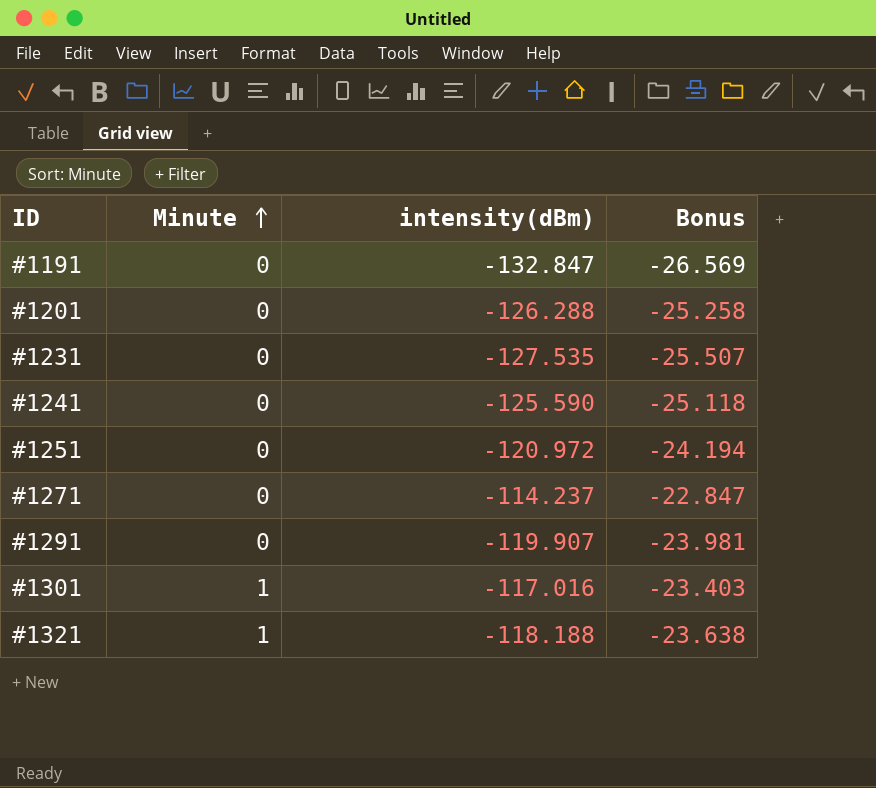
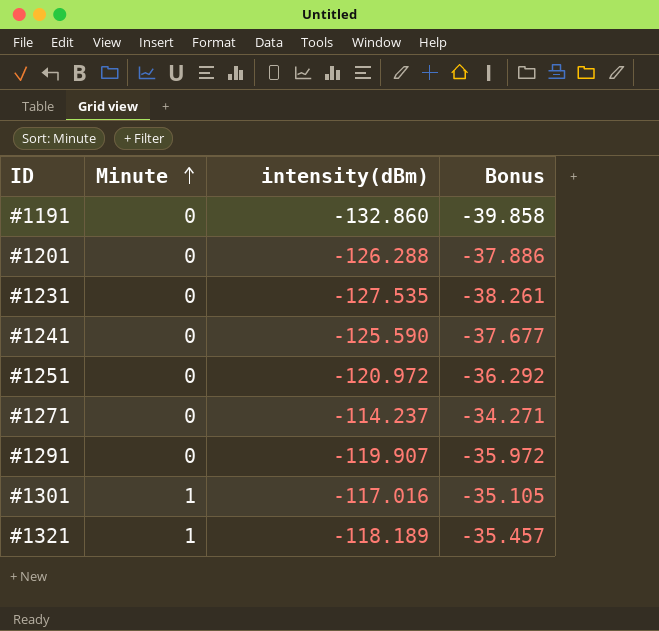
column Bonus | formula: [intensity(dBm)] * 0.2 -> [intensity(dBm)] * 0.3
#1191 | intensity(dBm): -132.847 -> -132.860
#1321 | intensity(dBm): -118.188 -> -118.189

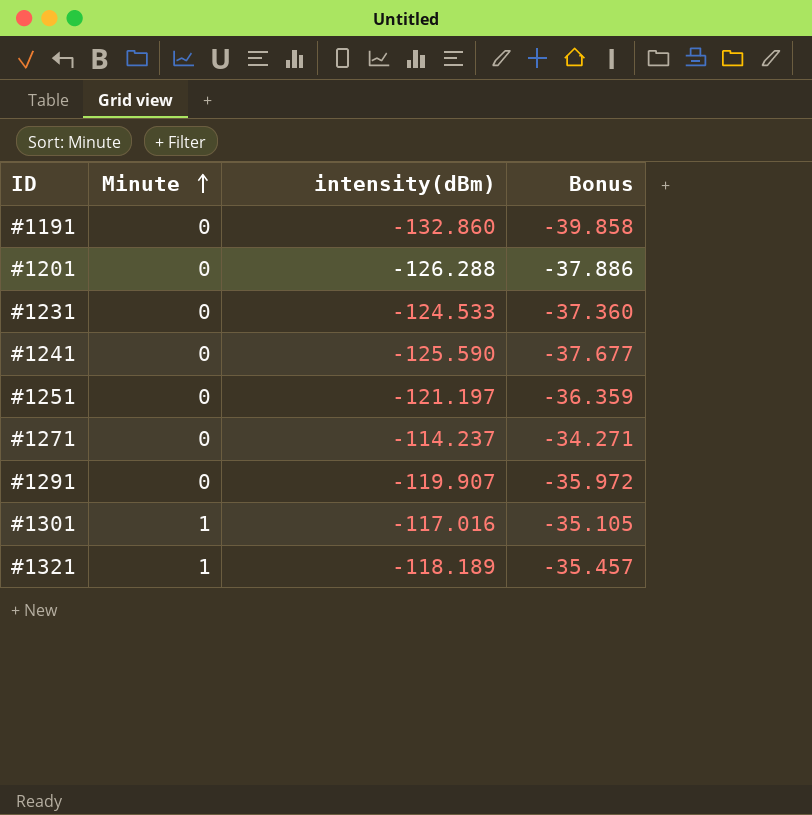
#1231 | intensity(dBm): -127.535 -> -124.533
#1231 | Bonus: -38.261 -> -37.360
#1251 | intensity(dBm): -120.972 -> -121.197
#1251 | Bonus: -36.292 -> -36.359

